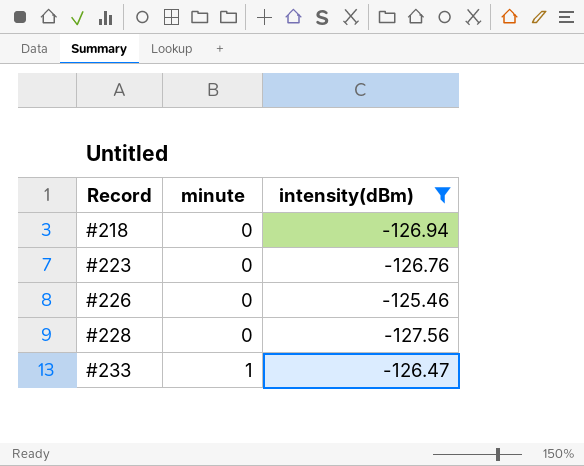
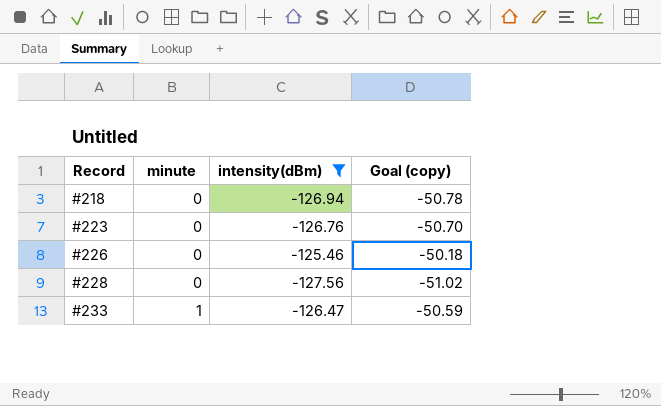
column Goal (copy) | formula: none -> [intensity(dBm)] * 0.4

